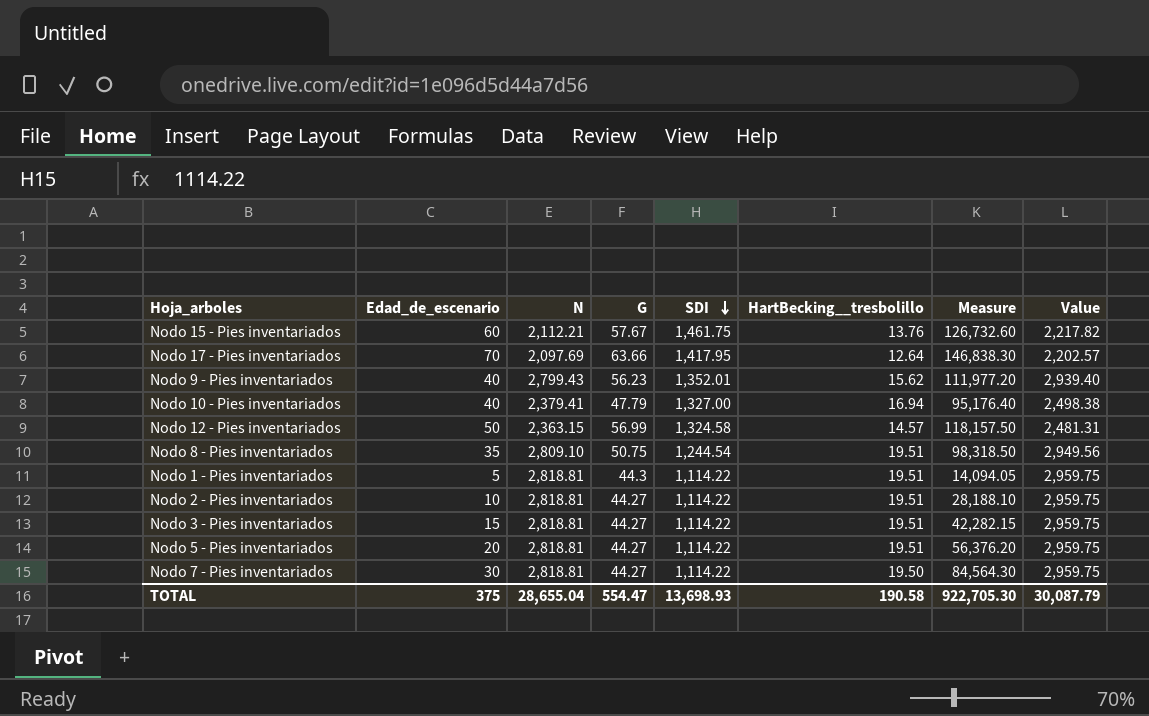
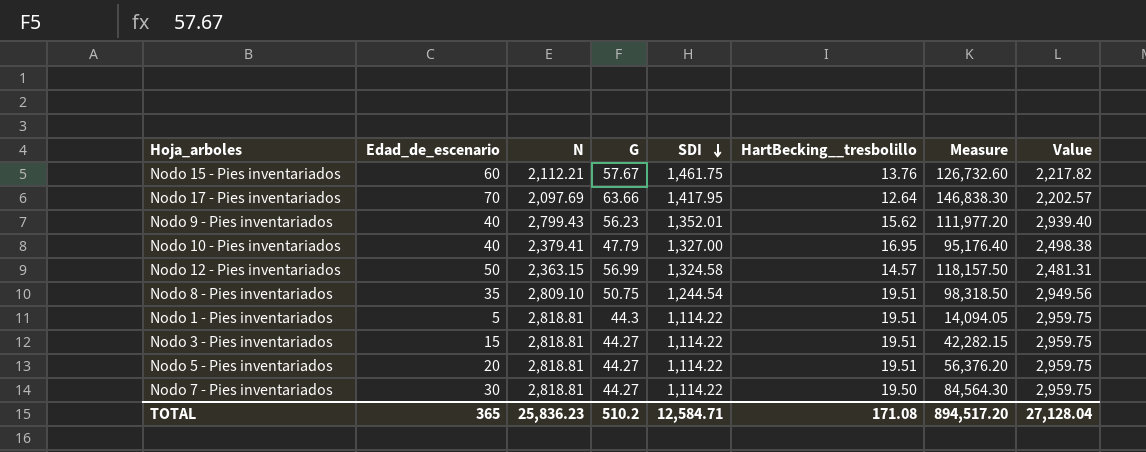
row Nodo 2 - Pies inventariados: 10 | 2,818.81 | 44.27 | 1,114.22 | 19.51 | 28,188.10 | 2,959.75 -> none
Nodo 10 - Pies inventariados | HartBecking__tresbolillo: 16.94 -> 16.95
TOTAL | Edad_de_escenario: 375 -> 365
TOTAL | N: 28,655.04 -> 25,836.23
TOTAL | G: 554.47 -> 510.2
TOTAL | SDI: 13,698.93 -> 12,584.71
TOTAL | HartBecking__tresbolillo: 190.58 -> 171.08
TOTAL | Measure: 922,705.30 -> 894,517.20
TOTAL | Value: 30,087.79 -> 27,128.04

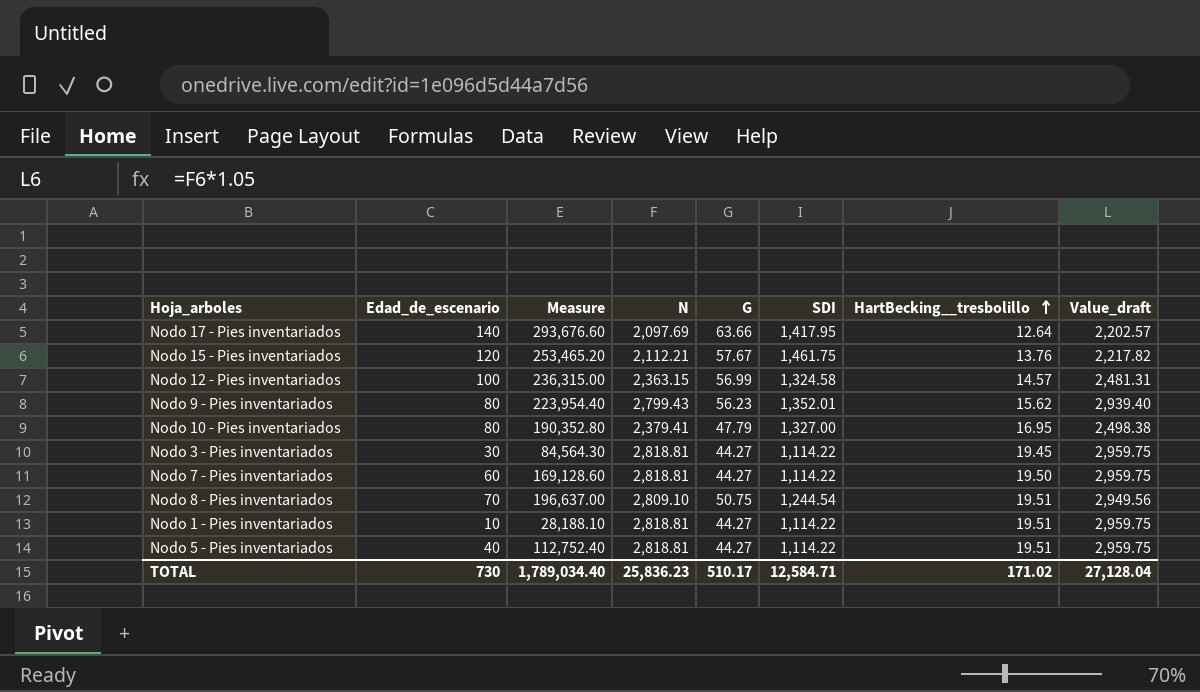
row order: SDI descending -> HartBecking__tresbolillo ascending
column Measure | position: 7 -> 3
column name: Value -> Value_draft
Nodo 17 - Pies inventariados | Edad_de_escenario: 70 -> 140
Nodo 17 - Pies inventariados | Measure: 146,838.30 -> 293,676.60
Nodo 15 - Pies inventariados | Edad_de_escenario: 60 -> 120
Nodo 15 - Pies inventariados | Measure: 126,732.60 -> 253,465.20
Nodo 12 - Pies inventariados | Edad_de_escenario: 50 -> 100
Nodo 12 - Pies inventariados | Measure: 118,157.50 -> 236,315.00
Nodo 9 - Pies inventariados | Edad_de_escenario: 40 -> 80
Nodo 9 - Pies inventariados | Measure: 111,977.20 -> 223,954.40
Nodo 10 - Pies inventariados | Edad_de_escenario: 40 -> 80
Nodo 10 - Pies inventariados | Measure: 95,176.40 -> 190,352.80
Nodo 3 - Pies inventariados | Edad_de_escenario: 15 -> 30
Nodo 3 - Pies inventariados | Measure: 42,282.15 -> 84,564.30
Nodo 3 - Pies inventariados | HartBecking__tresbolillo: 19.51 -> 19.45
Nodo 7 - Pies inventariados | Edad_de_escenario: 30 -> 60
Nodo 7 - Pies inventariados | Measure: 84,564.30 -> 169,128.60
Nodo 8 - Pies inventariados | Edad_de_escenario: 35 -> 70
Nodo 8 - Pies inventariados | Measure: 98,318.50 -> 196,637.00
Nodo 1 - Pies inventariados | Edad_de_escenario: 5 -> 10
Nodo 1 - Pies inventariados | Measure: 14,094.05 -> 28,188.10
Nodo 1 - Pies inventariados | G: 44.3 -> 44.27
Nodo 5 - Pies inventariados | Edad_de_escenario: 20 -> 40
Nodo 5 - Pies inventariados | Measure: 56,376.20 -> 112,752.40
TOTAL | Edad_de_escenario: 365 -> 730
TOTAL | Measure: 894,517.20 -> 1,789,034.40
TOTAL | G: 510.2 -> 510.17
TOTAL | HartBecking__tresbolillo: 171.08 -> 171.02

